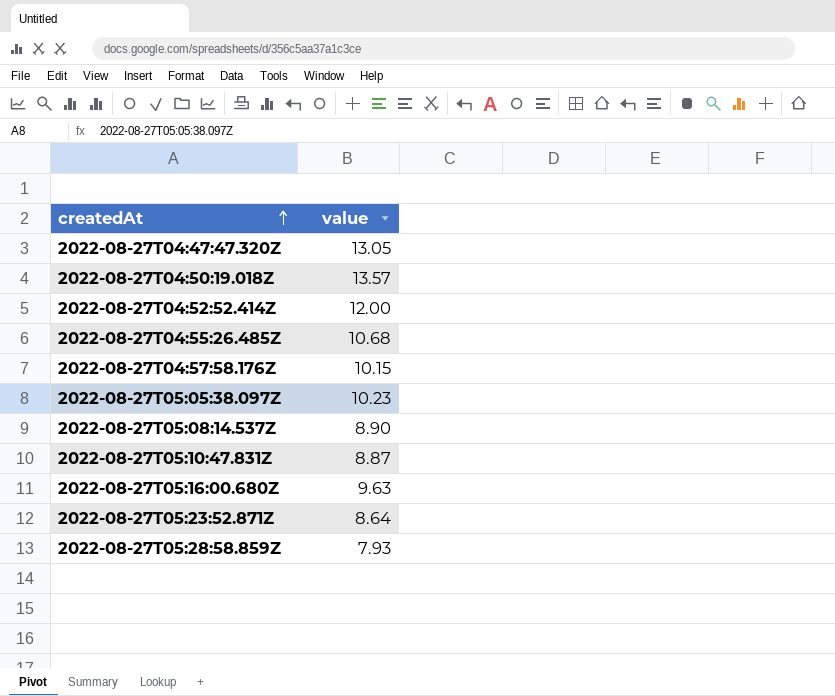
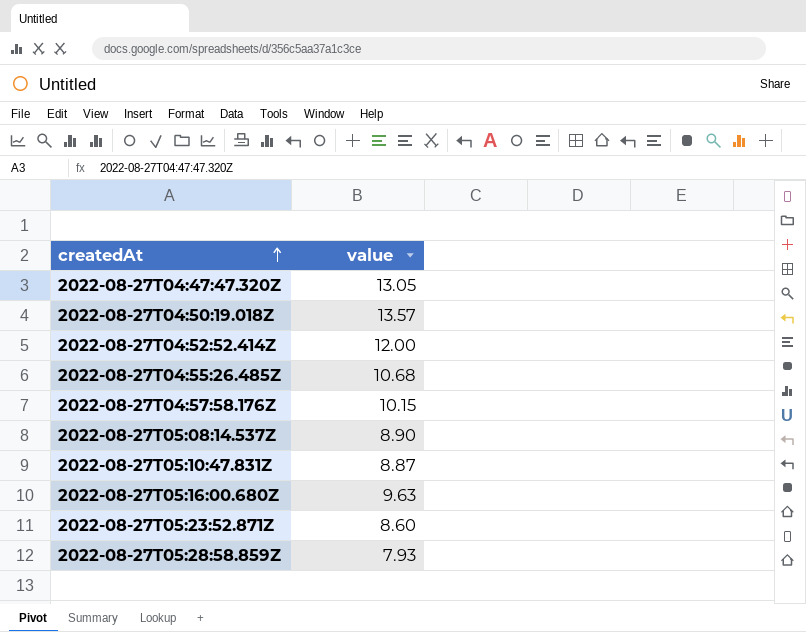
row 2022-08-27T05:05:38.097Z: 10.23 -> none
2022-08-27T05:23:52.871Z | value: 8.64 -> 8.60

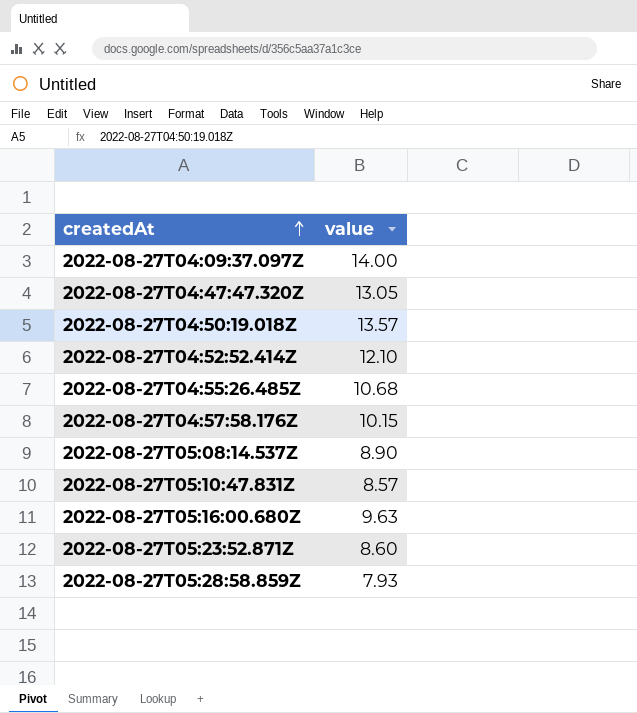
row 2022-08-27T04:09:37.097Z: none -> 14.00
2022-08-27T04:52:52.414Z | value: 12.00 -> 12.10
2022-08-27T05:10:47.831Z | value: 8.87 -> 8.57

